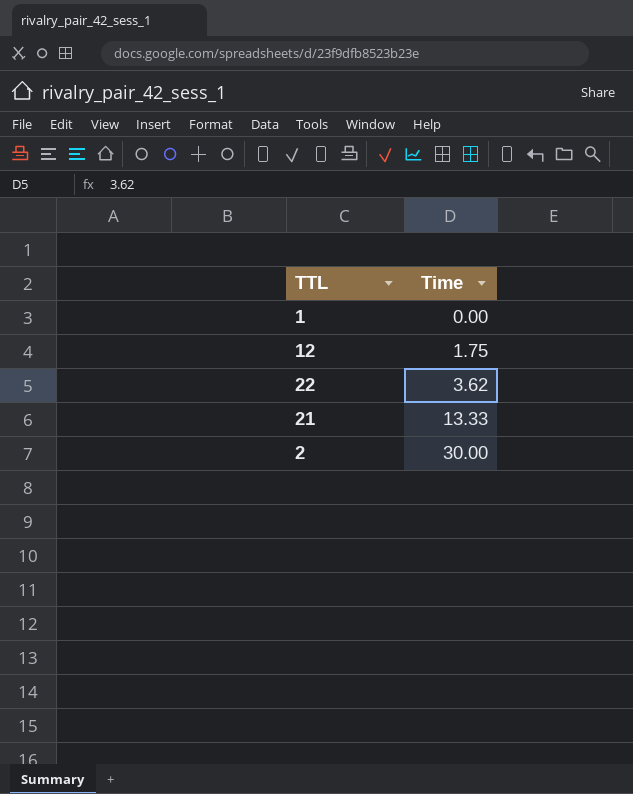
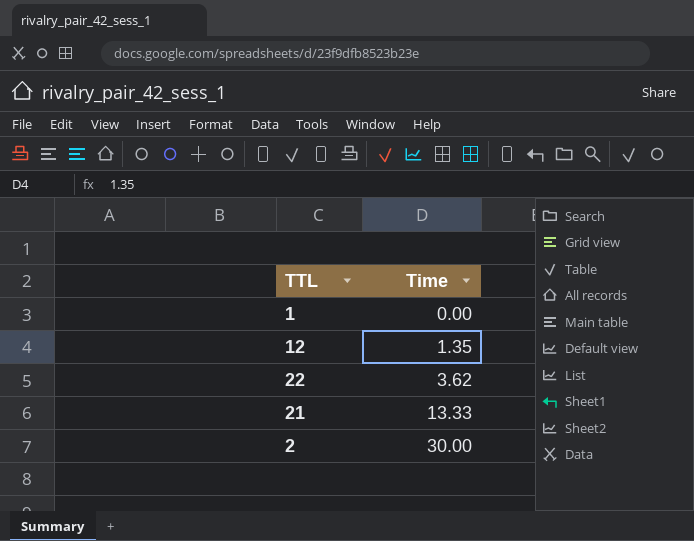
12 | Time: 1.75 -> 1.35

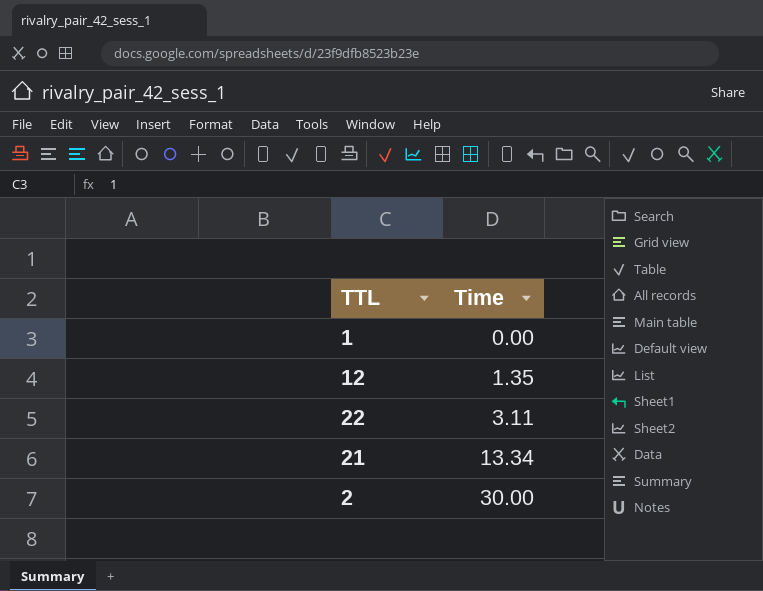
22 | Time: 3.62 -> 3.11
21 | Time: 13.33 -> 13.34

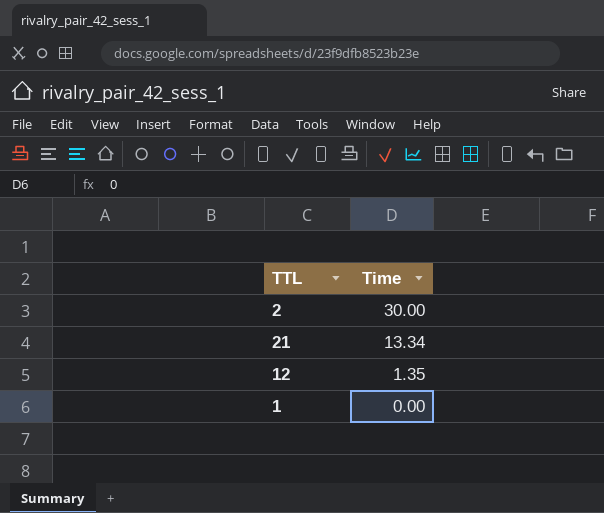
row order: Time ascending -> Time descending
row 22: 3.11 -> none

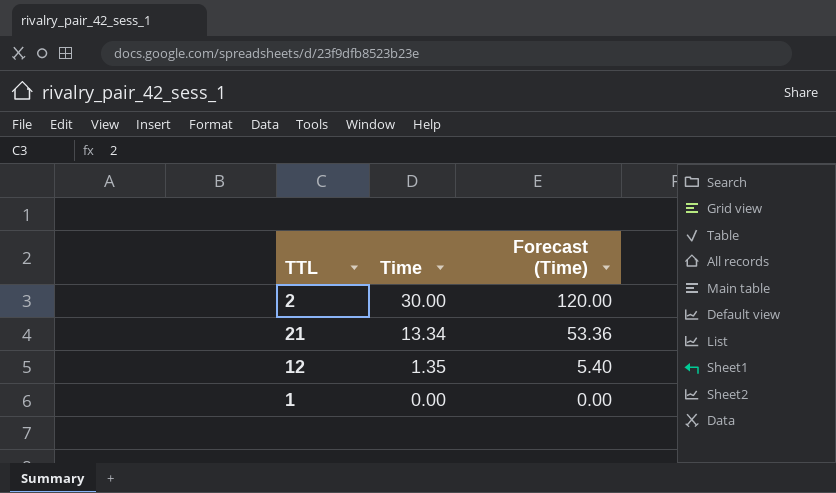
column Forecast (Time) | formula: none -> [Time] * 4

